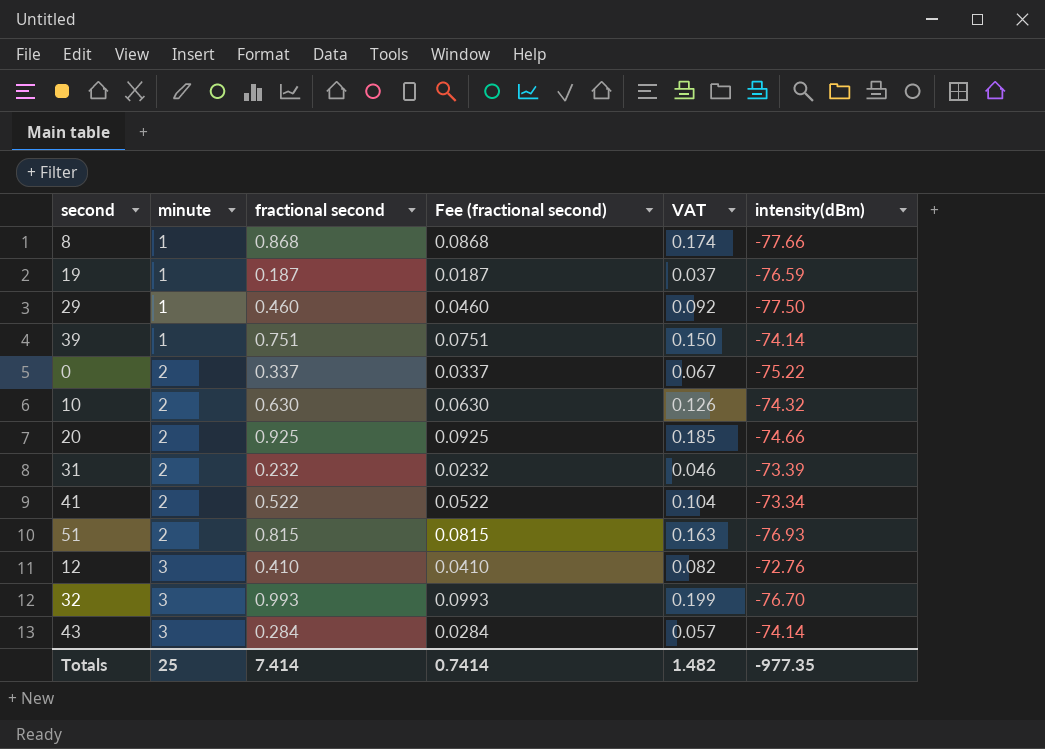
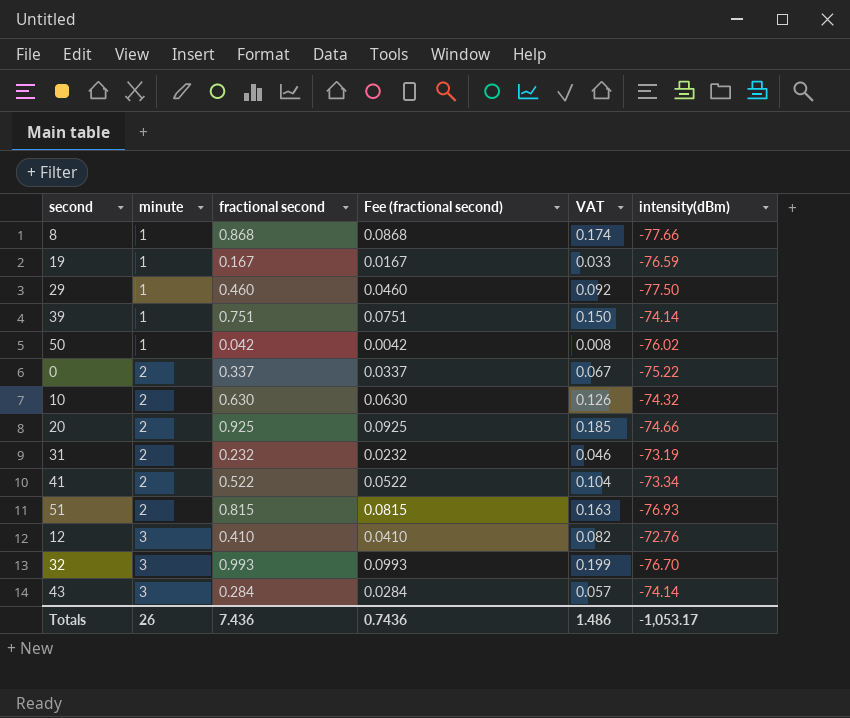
19 | fractional second: 0.187 -> 0.167
19 | Fee (fractional second): 0.0187 -> 0.0167
19 | VAT: 0.037 -> 0.033
row 50: none -> 1 | 0.042 | 0.0042 | 0.008 | -76.02
31 | intensity(dBm): -73.39 -> -73.19
Totals | minute: 25 -> 26
Totals | fractional second: 7.414 -> 7.436
Totals | Fee (fractional second): 0.7414 -> 0.7436
Totals | VAT: 1.482 -> 1.486
Totals | intensity(dBm): -977.35 -> -1,053.17

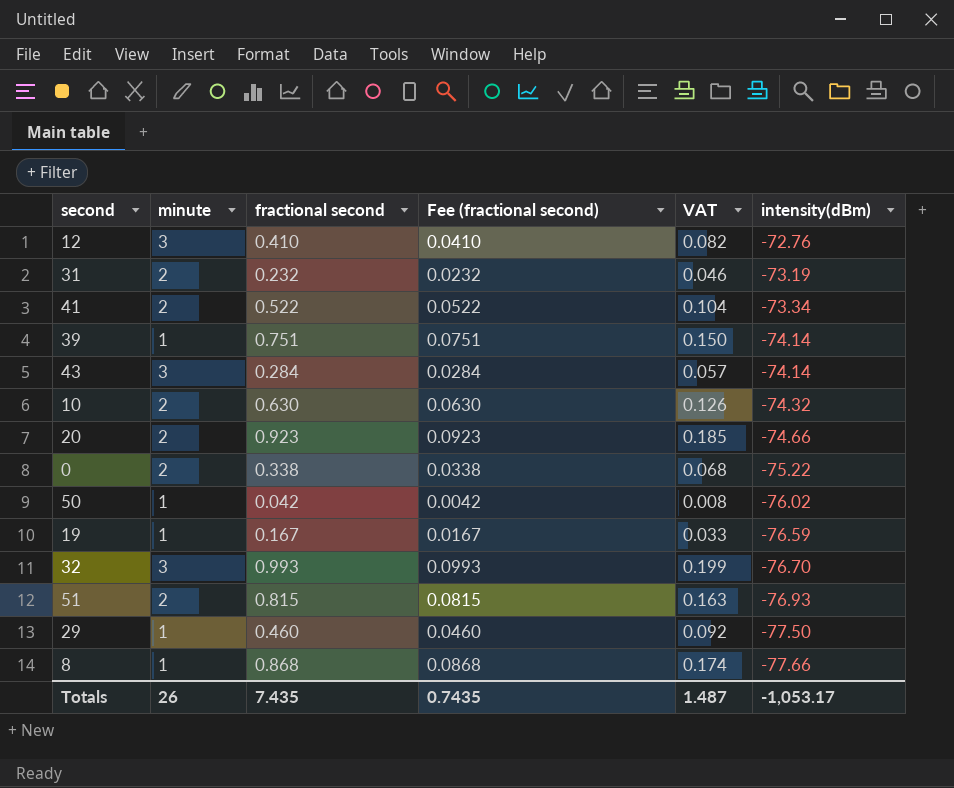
row order: minute ascending -> intensity(dBm) descending
20 | fractional second: 0.925 -> 0.923
20 | Fee (fractional second): 0.0925 -> 0.0923
0 | fractional second: 0.337 -> 0.338
0 | Fee (fractional second): 0.0337 -> 0.0338
0 | VAT: 0.067 -> 0.068
Totals | fractional second: 7.436 -> 7.435
Totals | Fee (fractional second): 0.7436 -> 0.7435
Totals | VAT: 1.486 -> 1.487

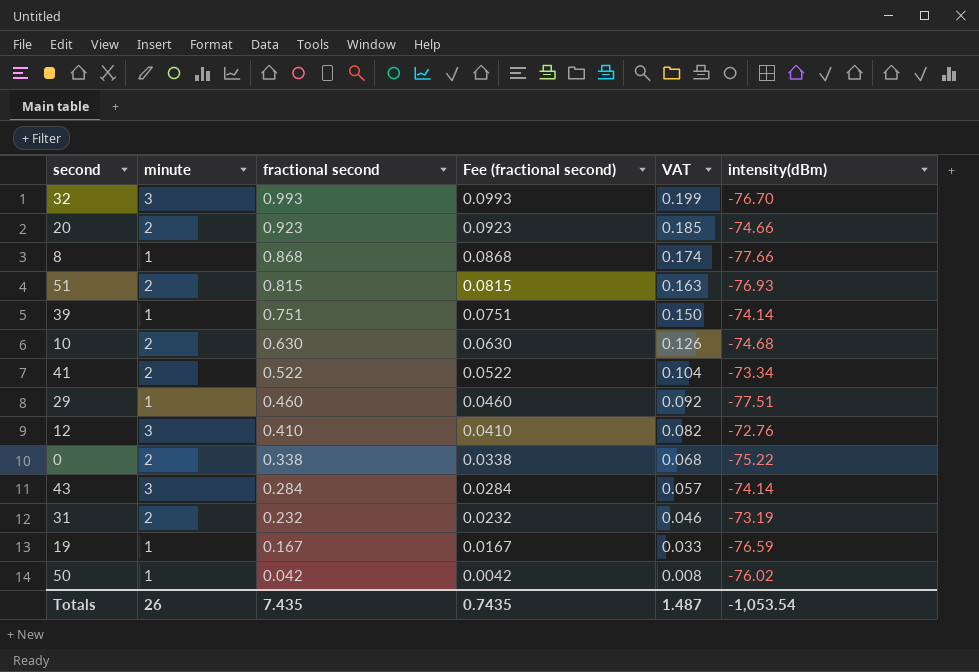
row order: intensity(dBm) descending -> fractional second descending
10 | intensity(dBm): -74.32 -> -74.68
29 | intensity(dBm): -77.50 -> -77.51
Totals | intensity(dBm): -1,053.17 -> -1,053.54

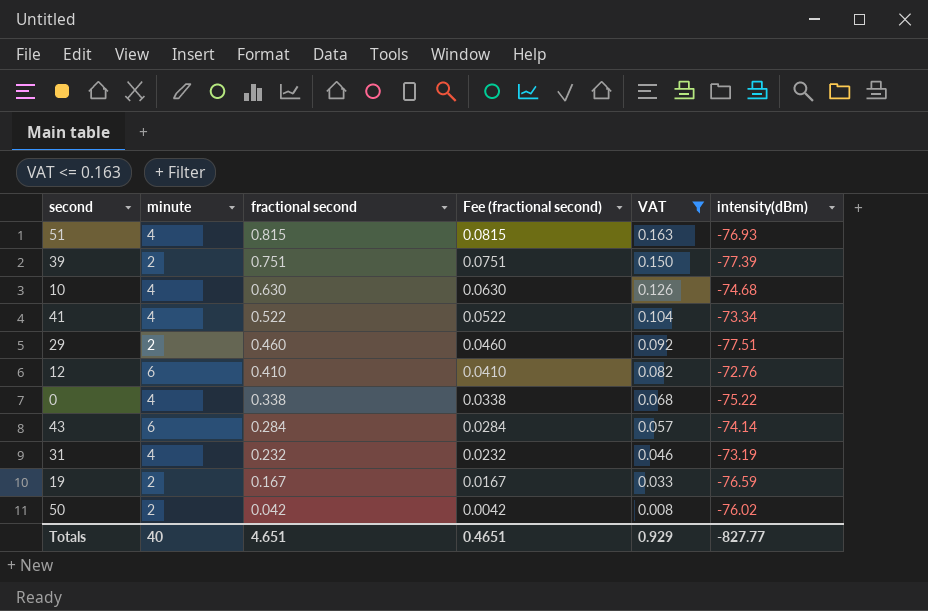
filter: none -> VAT <= 0.163
51 | minute: 2 -> 4
39 | minute: 1 -> 2
39 | intensity(dBm): -74.14 -> -77.39
10 | minute: 2 -> 4
41 | minute: 2 -> 4
29 | minute: 1 -> 2
12 | minute: 3 -> 6
0 | minute: 2 -> 4
43 | minute: 3 -> 6
31 | minute: 2 -> 4
19 | minute: 1 -> 2
50 | minute: 1 -> 2
Totals | minute: 26 -> 40
Totals | fractional second: 7.435 -> 4.651
Totals | Fee (fractional second): 0.7435 -> 0.4651
Totals | VAT: 1.487 -> 0.929
Totals | intensity(dBm): -1,053.54 -> -827.77

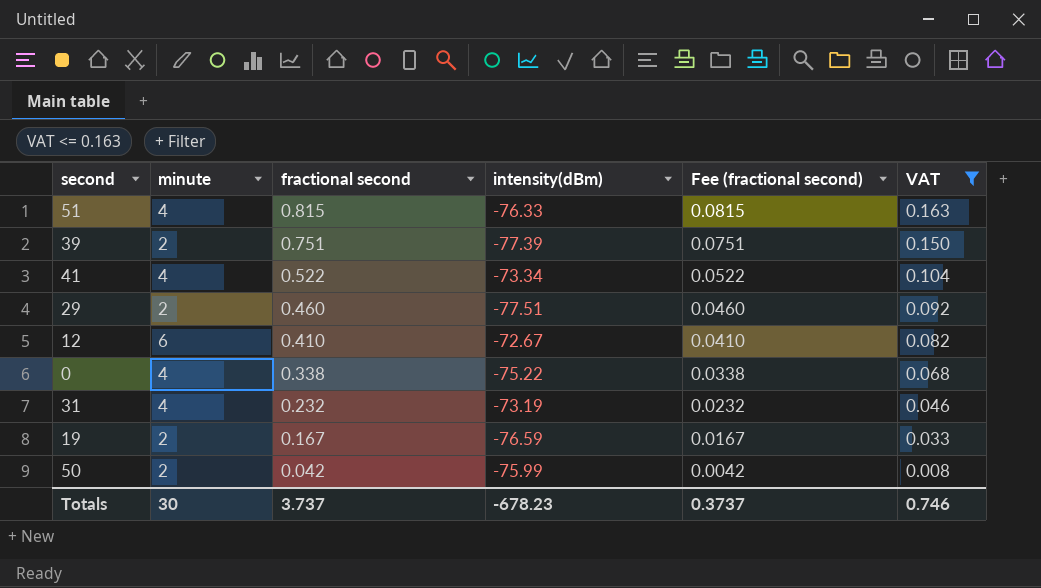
column intensity(dBm) | position: 6 -> 4
row 10: 4 | 0.630 | 0.0630 | 0.126 | -74.68 -> none
row 43: 6 | 0.284 | 0.0284 | 0.057 | -74.14 -> none
51 | intensity(dBm): -76.93 -> -76.33
12 | intensity(dBm): -72.76 -> -72.67
50 | intensity(dBm): -76.02 -> -75.99
Totals | minute: 40 -> 30
Totals | fractional second: 4.651 -> 3.737
Totals | intensity(dBm): -827.77 -> -678.23
Totals | Fee (fractional second): 0.4651 -> 0.3737
Totals | VAT: 0.929 -> 0.746

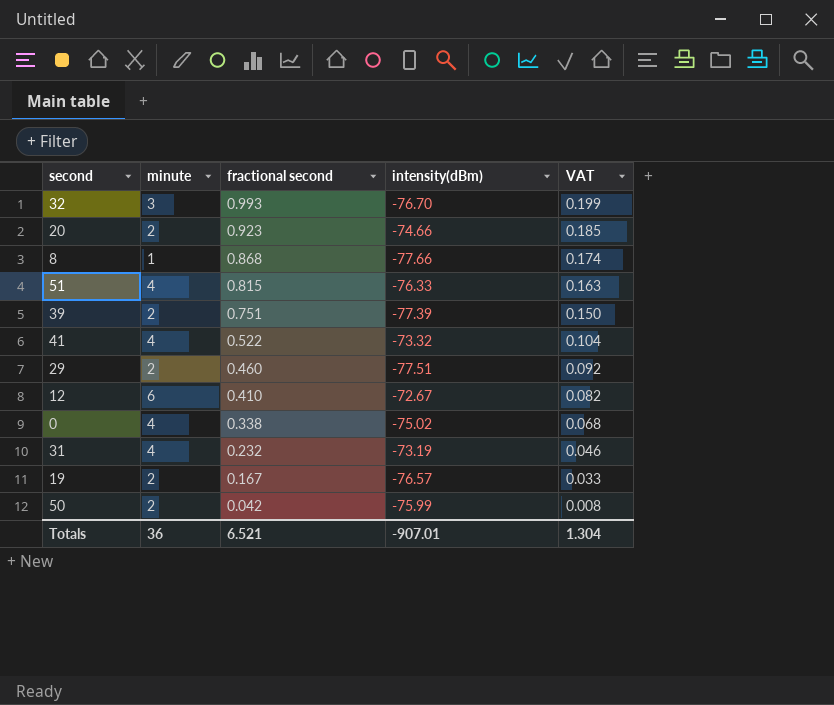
filter: VAT <= 0.163 -> none
column Fee (fractional second) | formula: [fractional second] * 0.1 -> none
41 | intensity(dBm): -73.34 -> -73.32
0 | intensity(dBm): -75.22 -> -75.02
19 | intensity(dBm): -76.59 -> -76.57
Totals | minute: 30 -> 36
Totals | fractional second: 3.737 -> 6.521
Totals | intensity(dBm): -678.23 -> -907.01
Totals | VAT: 0.746 -> 1.304

